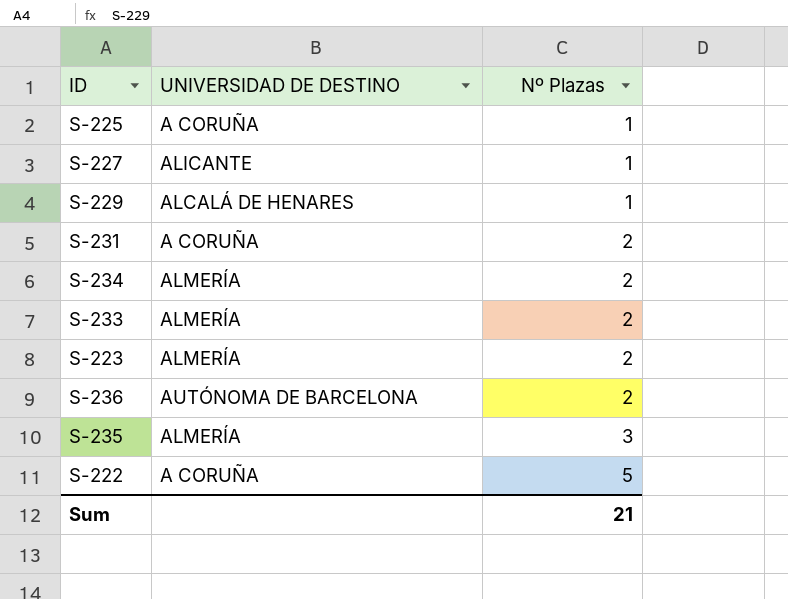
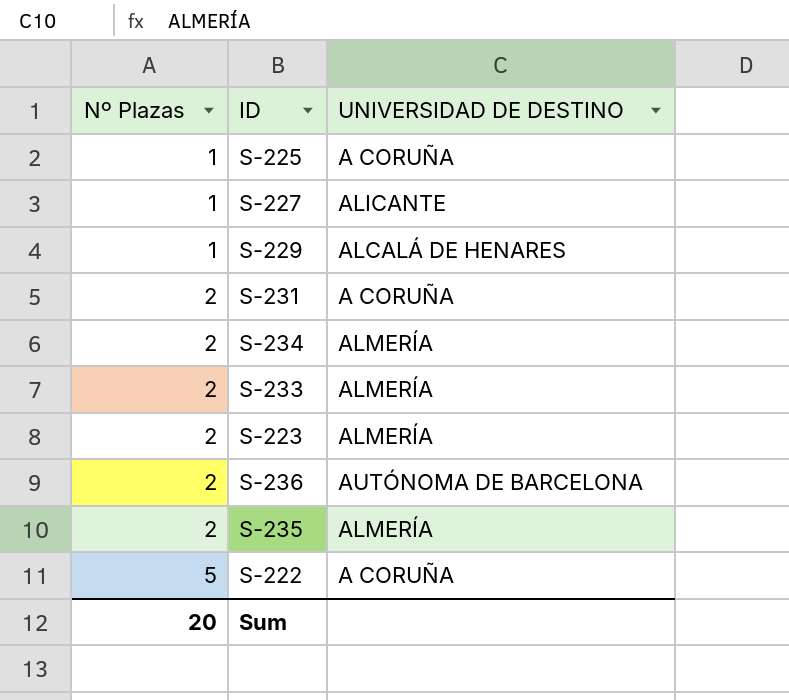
column Nº Plazas | position: 3 -> 1
S-235 | Nº Plazas: 3 -> 2
Sum | Nº Plazas: 21 -> 20

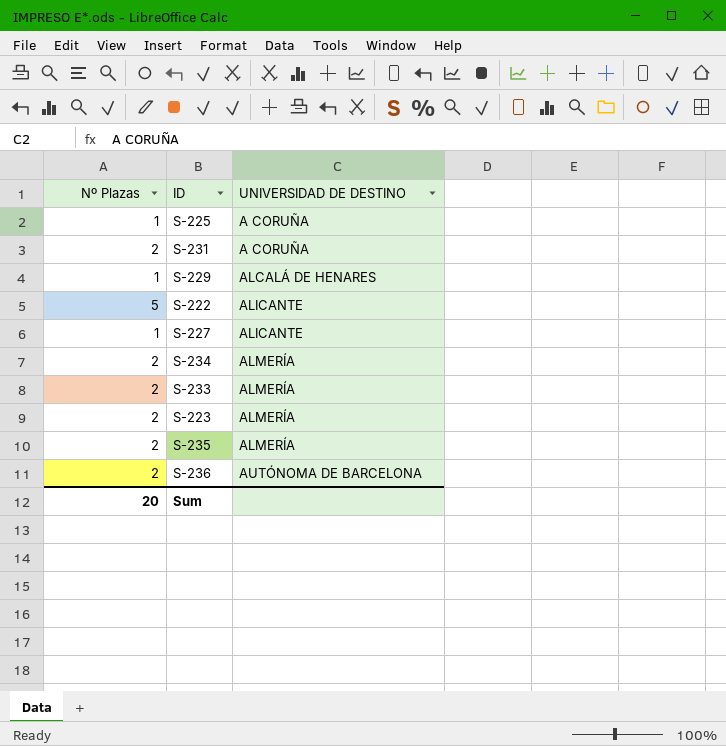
row order: Nº Plazas ascending -> UNIVERSIDAD DE DESTINO ascending
S-222 | UNIVERSIDAD DE DESTINO: A CORUÑA -> ALICANTE

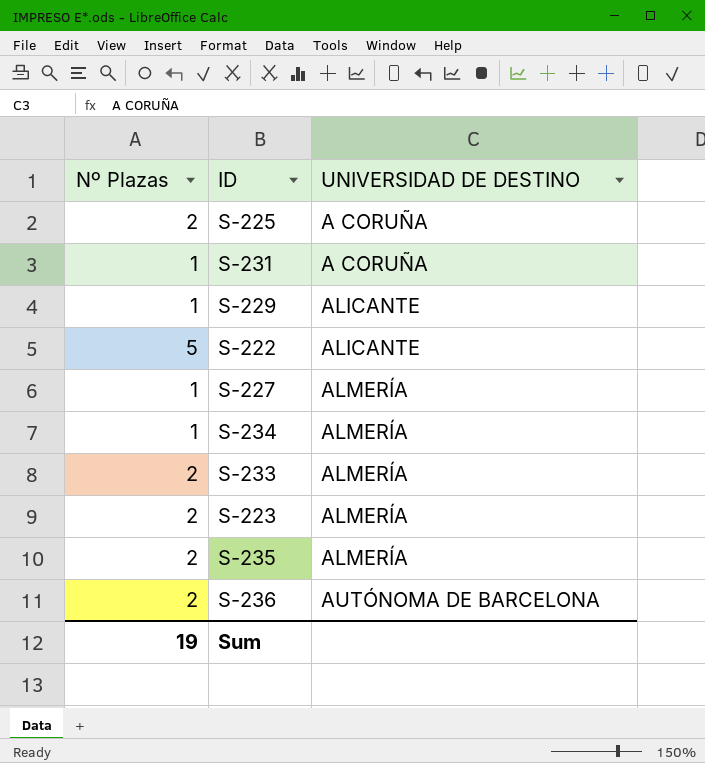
S-225 | Nº Plazas: 1 -> 2
S-231 | Nº Plazas: 2 -> 1
S-229 | UNIVERSIDAD DE DESTINO: ALCALÁ DE HENARES -> ALICANTE
S-227 | UNIVERSIDAD DE DESTINO: ALICANTE -> ALMERÍA
S-234 | Nº Plazas: 2 -> 1
Sum | Nº Plazas: 20 -> 19

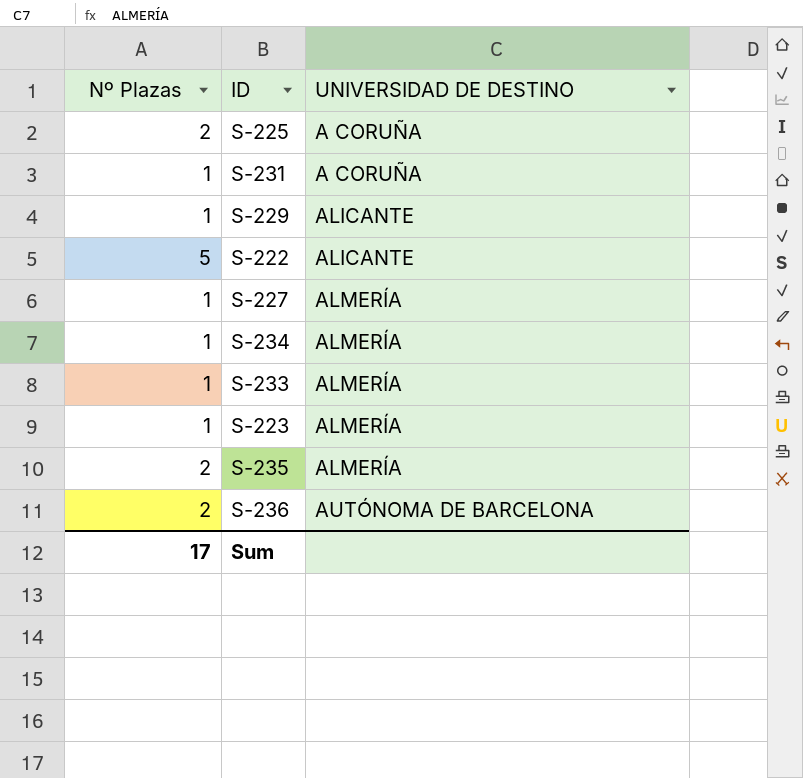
S-233 | Nº Plazas: 2 -> 1
S-223 | Nº Plazas: 2 -> 1
Sum | Nº Plazas: 19 -> 17

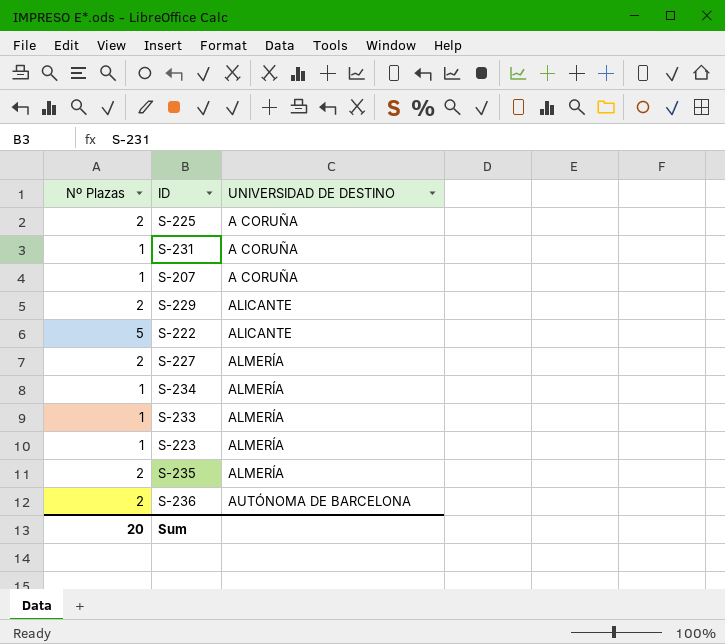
row S-207: none -> 1 | A CORUÑA
S-229 | Nº Plazas: 1 -> 2
S-227 | Nº Plazas: 1 -> 2
Sum | Nº Plazas: 17 -> 20

